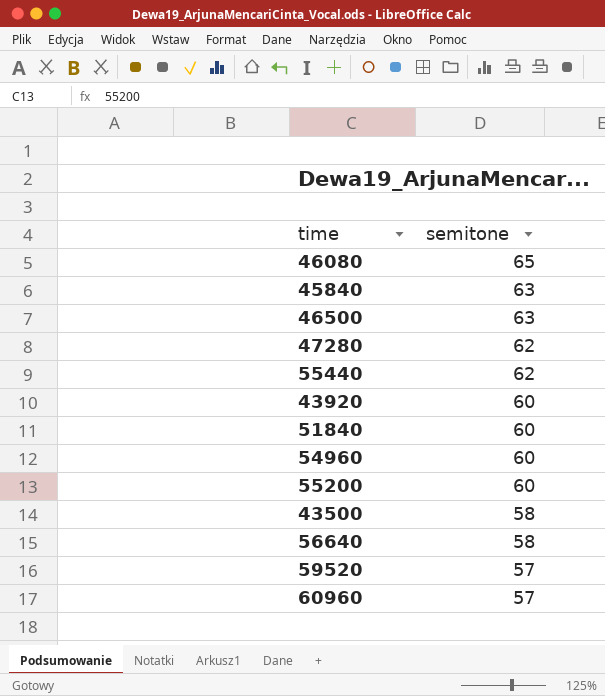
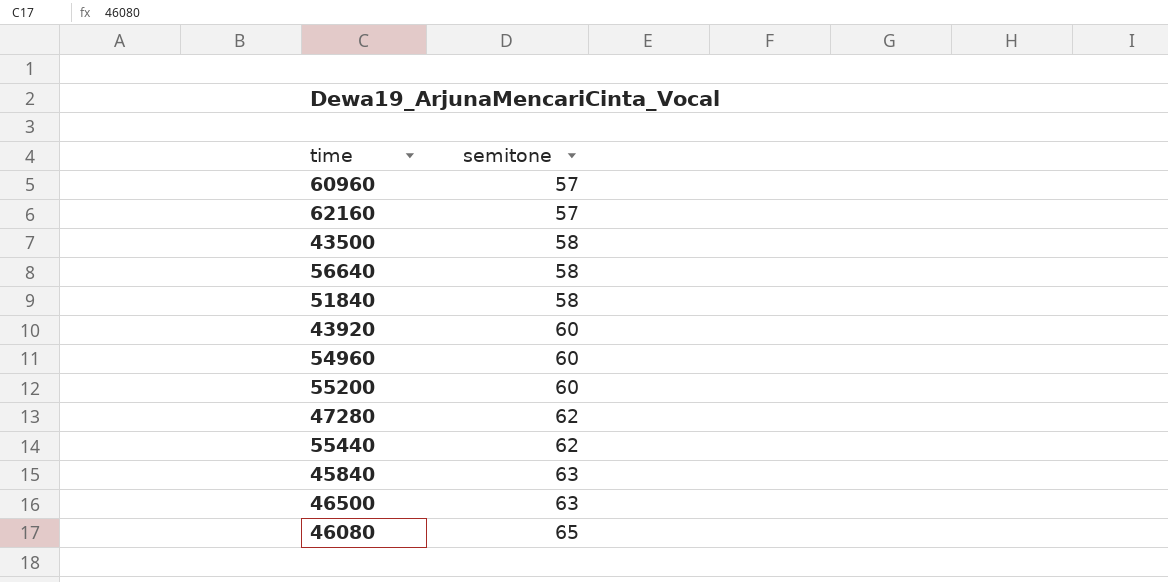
row order: semitone descending -> semitone ascending
row 59520: 57 -> none
row 62160: none -> 57
51840 | semitone: 60 -> 58

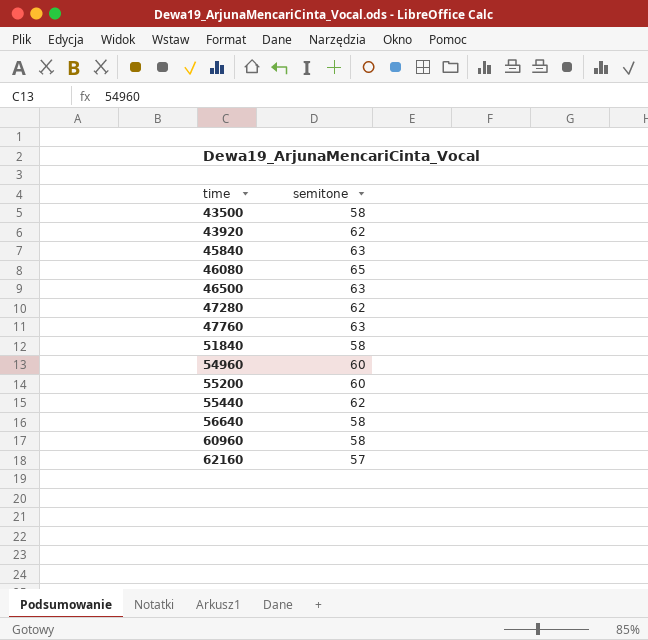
row order: semitone ascending -> time ascending
43920 | semitone: 60 -> 62
row 47760: none -> 63
60960 | semitone: 57 -> 58

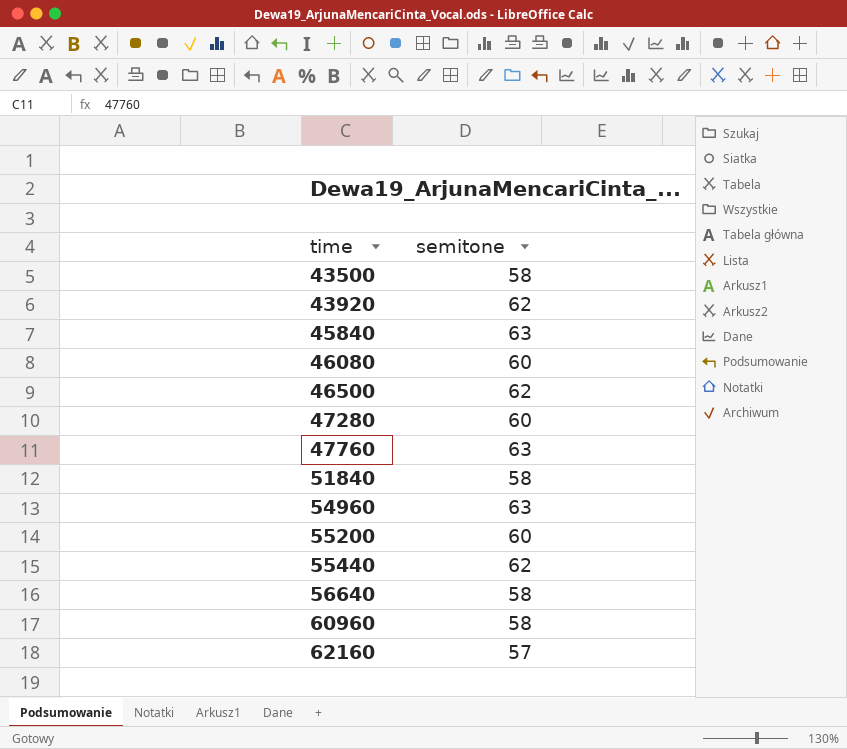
46080 | semitone: 65 -> 60
46500 | semitone: 63 -> 62
47280 | semitone: 62 -> 60
54960 | semitone: 60 -> 63

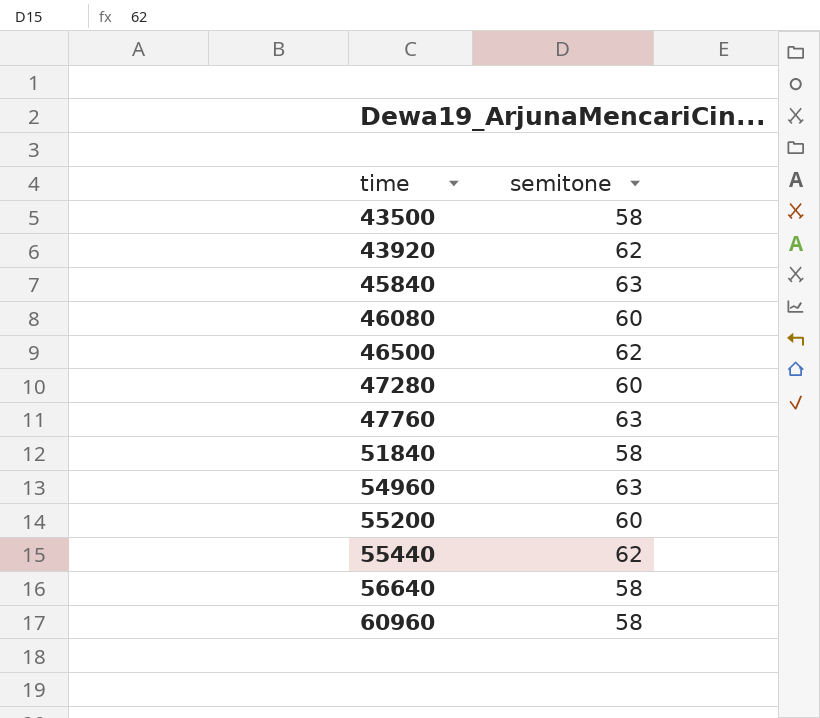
row 62160: 57 -> none

